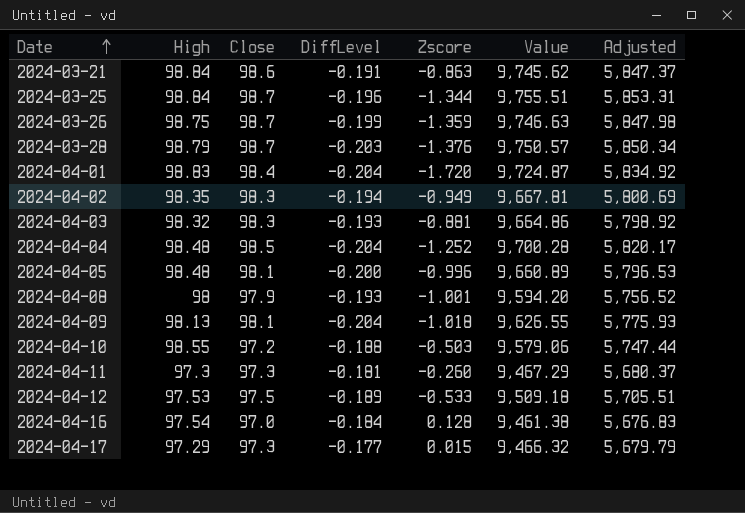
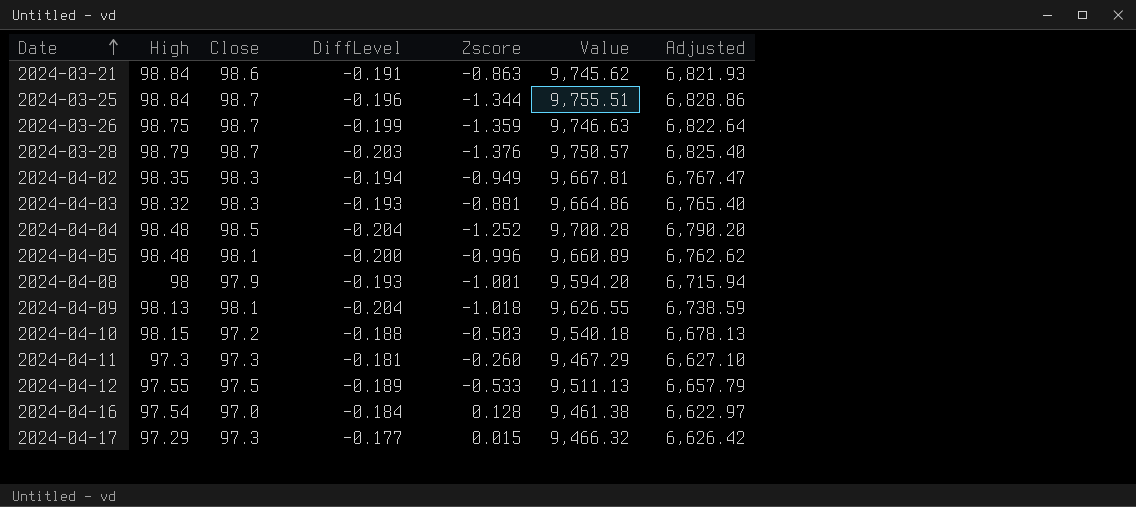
column Adjusted | formula: [Value] * 0.6 -> [Value] * 0.7
row 2024-04-01: 98.83 | 98.4 | -0.204 | -1.720 | 9,724.87 | 5,834.92 -> none
2024-04-10 | High: 98.55 -> 98.15
2024-04-10 | Value: 9,579.06 -> 9,540.18
2024-04-12 | High: 97.53 -> 97.55
2024-04-12 | Value: 9,509.18 -> 9,511.13

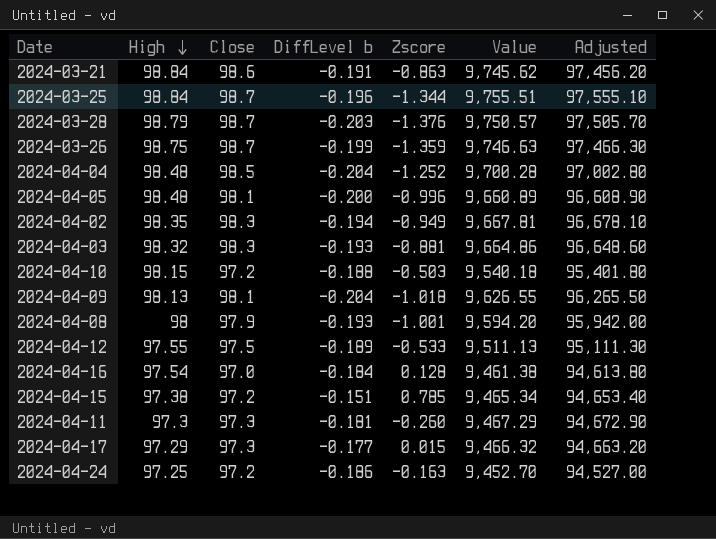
row order: Date ascending -> High descending
column name: DiffLevel -> DiffLevel b
column Adjusted | formula: [Value] * 0.7 -> [Value] * 10
row 2024-04-15: none -> 97.38 | 97.2 | -0.151 | 0.785 | 9,465.34 | 94,653.40
row 2024-04-24: none -> 97.25 | 97.2 | -0.186 | -0.163 | 9,452.70 | 94,527.00

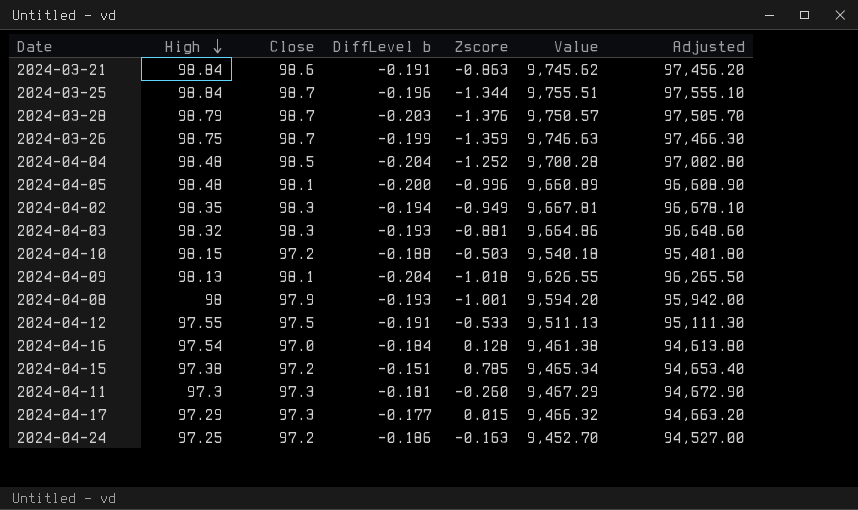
2024-04-12 | DiffLevel b: -0.189 -> -0.191

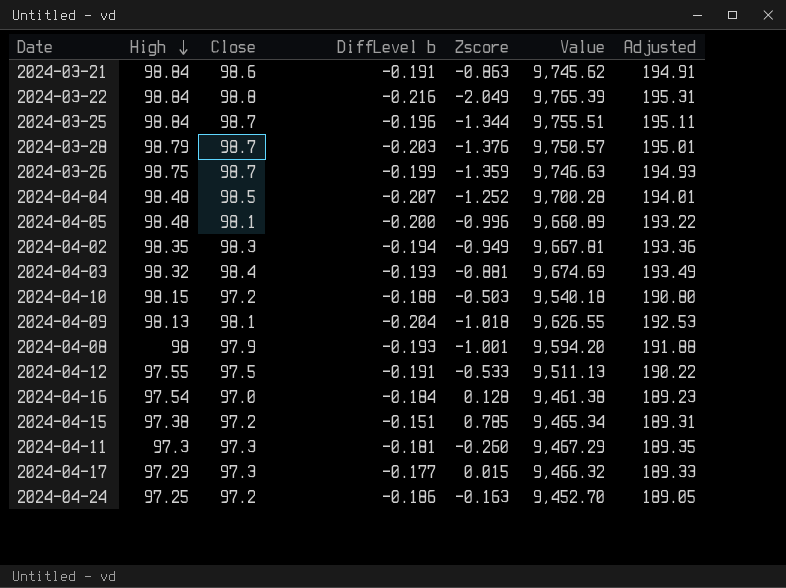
column Adjusted | formula: [Value] * 10 -> [Value] * 0.02
row 2024-03-22: none -> 98.84 | 98.8 | -0.216 | -2.049 | 9,765.39 | 195.31
2024-04-04 | DiffLevel b: -0.204 -> -0.207
2024-04-03 | Close: 98.3 -> 98.4
2024-04-03 | Value: 9,664.86 -> 9,674.69

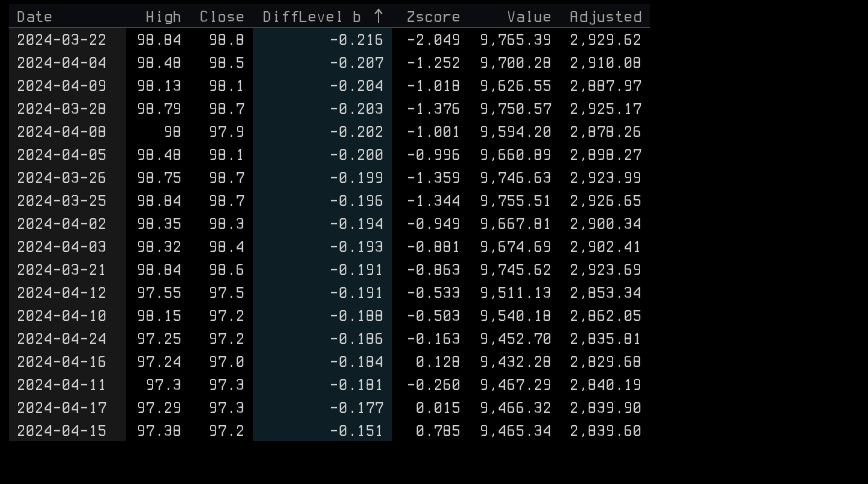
row order: High descending -> DiffLevel b ascending
column Adjusted | formula: [Value] * 0.02 -> [Value] * 0.3
2024-04-08 | DiffLevel b: -0.193 -> -0.202
2024-04-16 | High: 97.54 -> 97.24
2024-04-16 | Value: 9,461.38 -> 9,432.28

